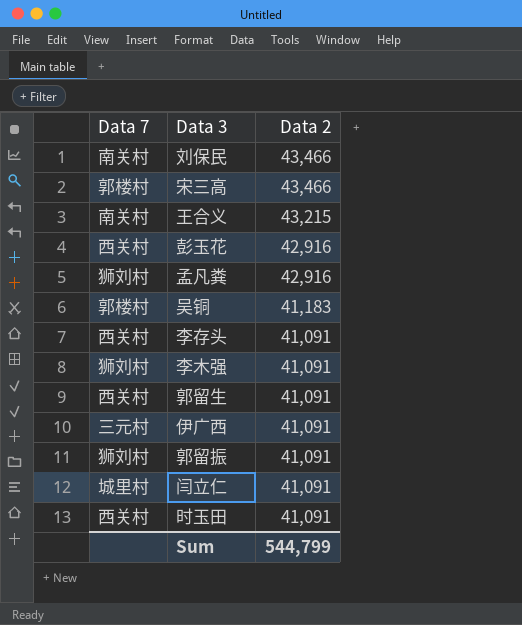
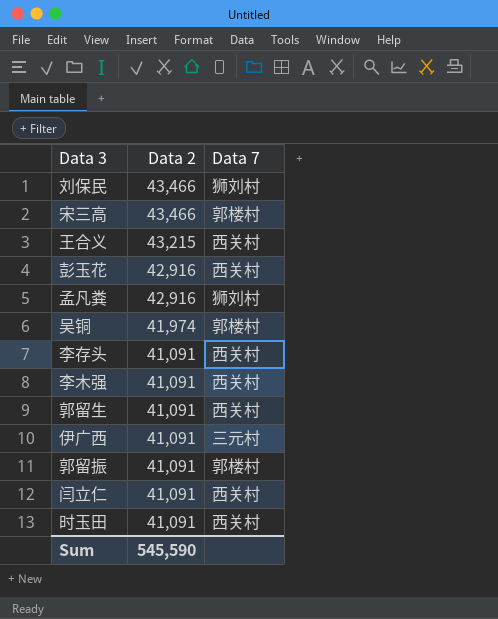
column Data 7 | position: 1 -> 3
刘保民 | Data 7: 南关村 -> 狮刘村
王合义 | Data 7: 南关村 -> 西关村
吴铜 | Data 2: 41,183 -> 41,974
李木强 | Data 7: 狮刘村 -> 西关村
郭留振 | Data 7: 狮刘村 -> 郭楼村
闫立仁 | Data 7: 城里村 -> 西关村
Sum | Data 2: 544,799 -> 545,590

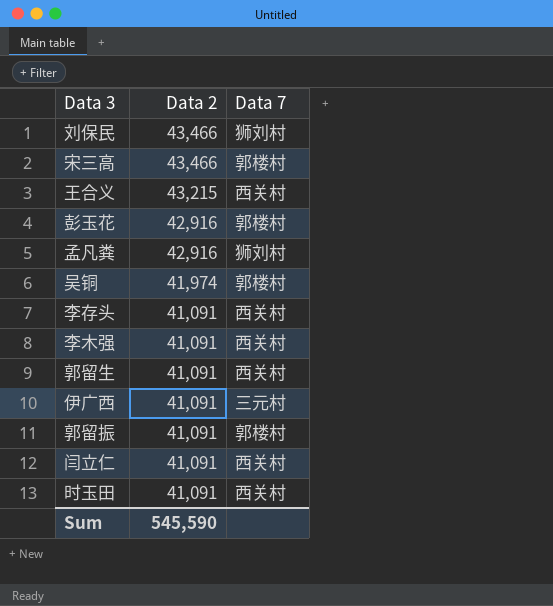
彭玉花 | Data 7: 西关村 -> 郭楼村

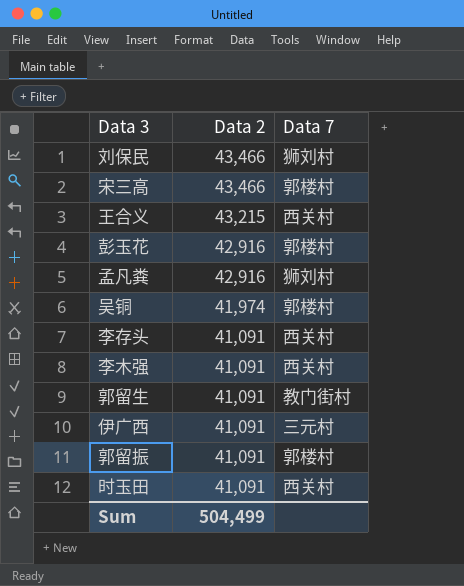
row 闫立仁: 41,091 | 西关村 -> none
郭留生 | Data 7: 西关村 -> 教门街村
Sum | Data 2: 545,590 -> 504,499

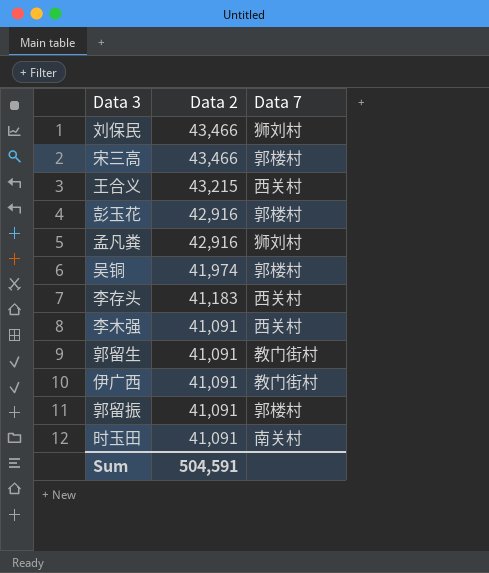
李存头 | Data 2: 41,091 -> 41,183
伊广西 | Data 7: 三元村 -> 教门街村
时玉田 | Data 7: 西关村 -> 南关村
Sum | Data 2: 504,499 -> 504,591

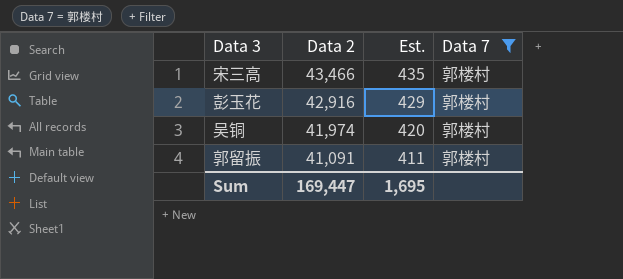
filter: none -> Data 7 = 郭楼村
column Est. | formula: none -> [Data 2] * 0.01
Sum | Data 2: 504,591 -> 169,447

